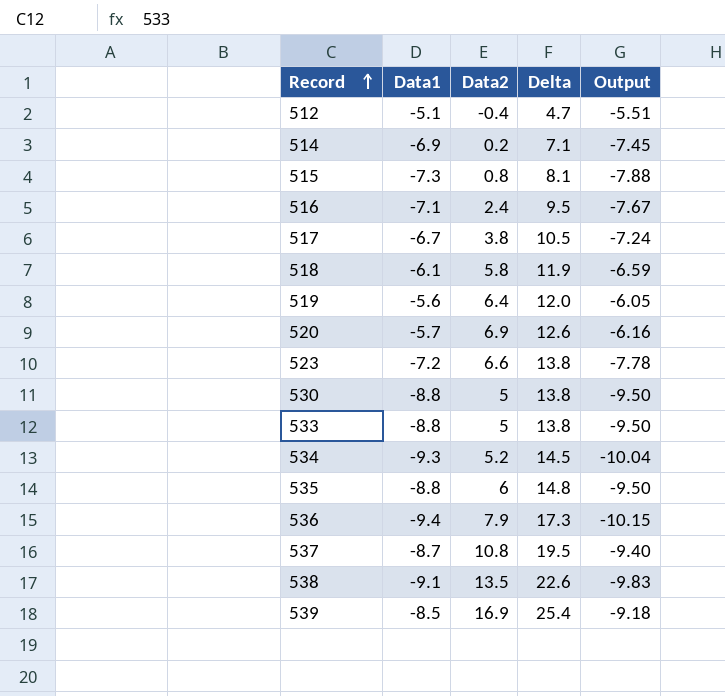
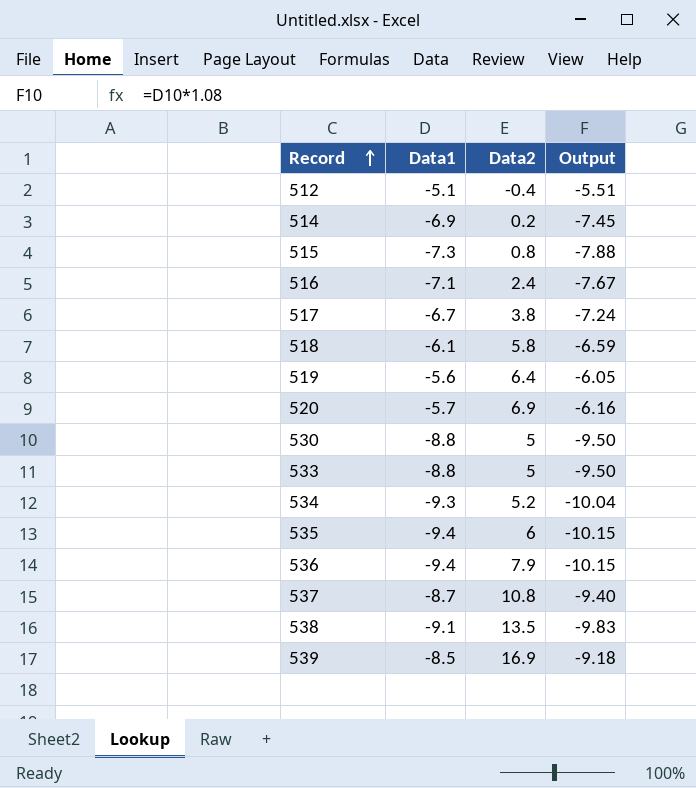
column Delta | formula: [Data2] - [Data1] -> none
row 523: -7.2 | 6.6 | 13.8 | -7.78 -> none
535 | Data1: -8.8 -> -9.4
535 | Output: -9.50 -> -10.15

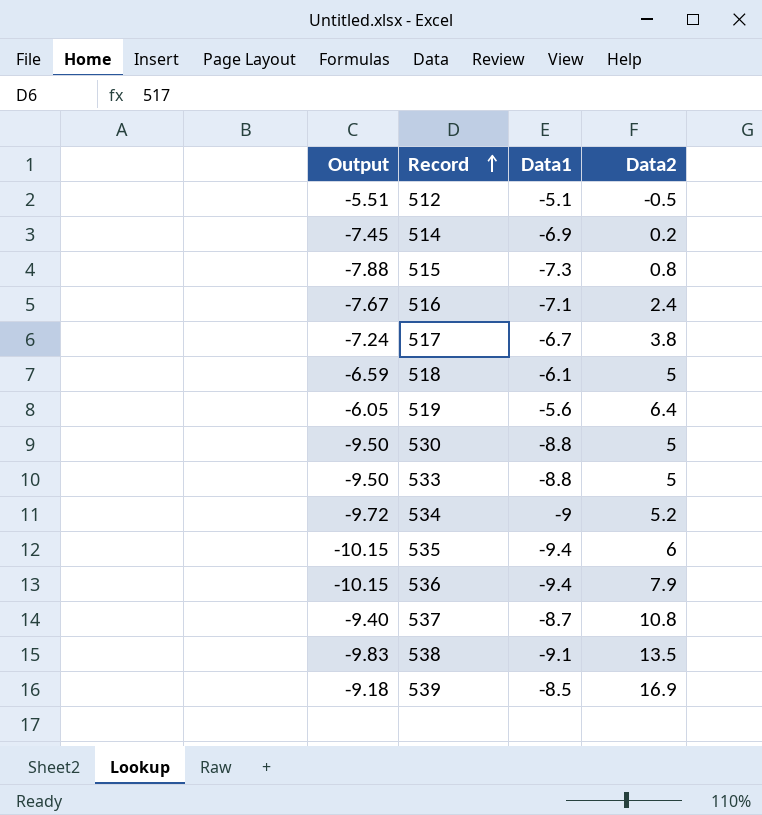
column Output | position: 4 -> 1
row 520: -5.7 | 6.9 | -6.16 -> none
512 | Data2: -0.4 -> -0.5
518 | Data2: 5.8 -> 5
534 | Output: -10.04 -> -9.72
534 | Data1: -9.3 -> -9

